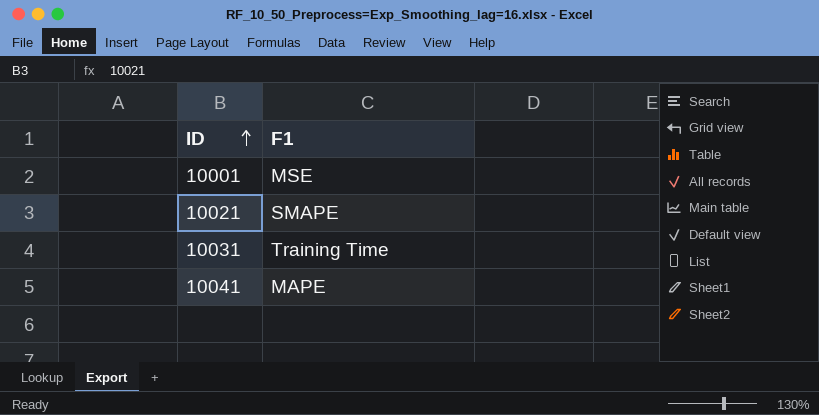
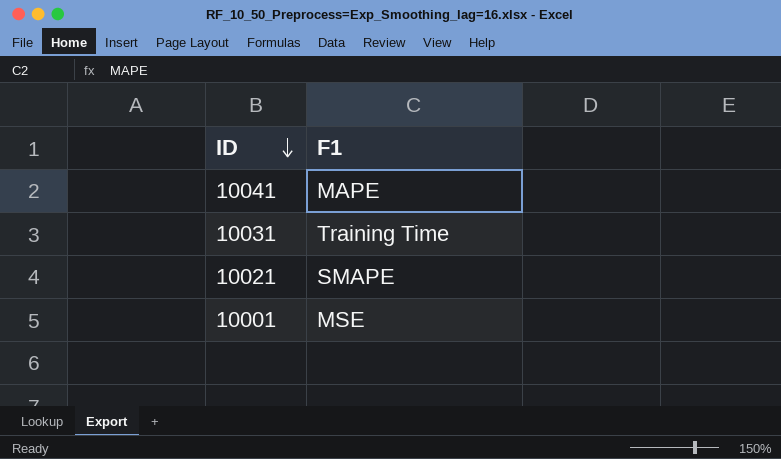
row order: ID ascending -> ID descending

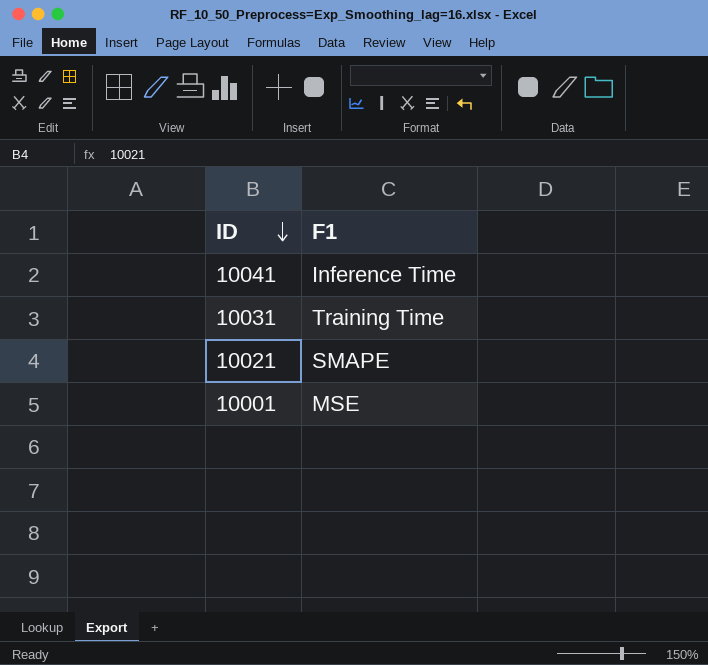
10041 | F1: MAPE -> Inference Time

